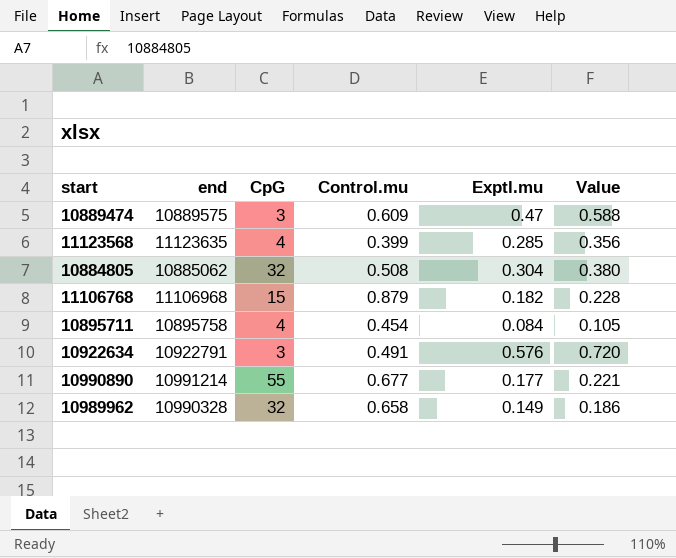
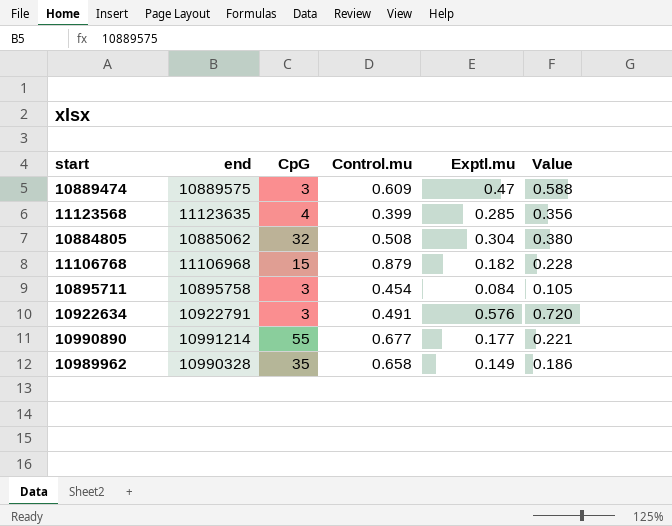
10895711 | CpG: 4 -> 3
10989962 | CpG: 32 -> 35

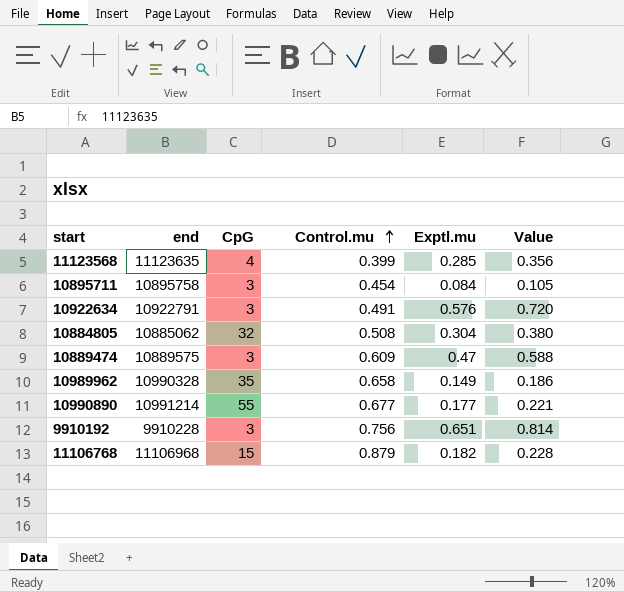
row order: none -> Control.mu ascending
row 9910192: none -> 9910228 | 3 | 0.756 | 0.651 | 0.814

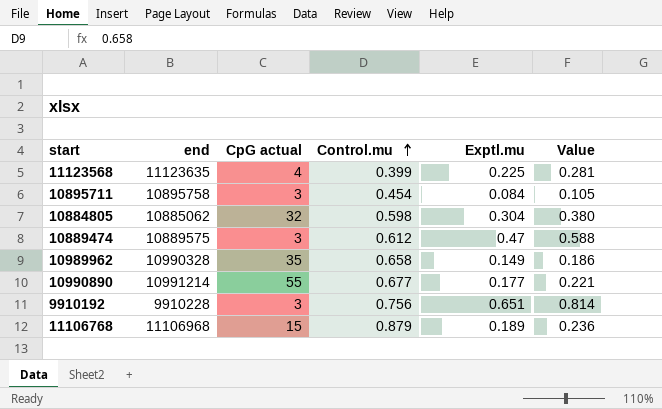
column name: CpG -> CpG actual
row 10922634: 10922791 | 3 | 0.491 | 0.576 | 0.720 -> none
11123568 | Exptl.mu: 0.285 -> 0.225
11123568 | Value: 0.356 -> 0.281
10884805 | Control.mu: 0.508 -> 0.598
10889474 | Control.mu: 0.609 -> 0.612
11106768 | Exptl.mu: 0.182 -> 0.189
11106768 | Value: 0.228 -> 0.236

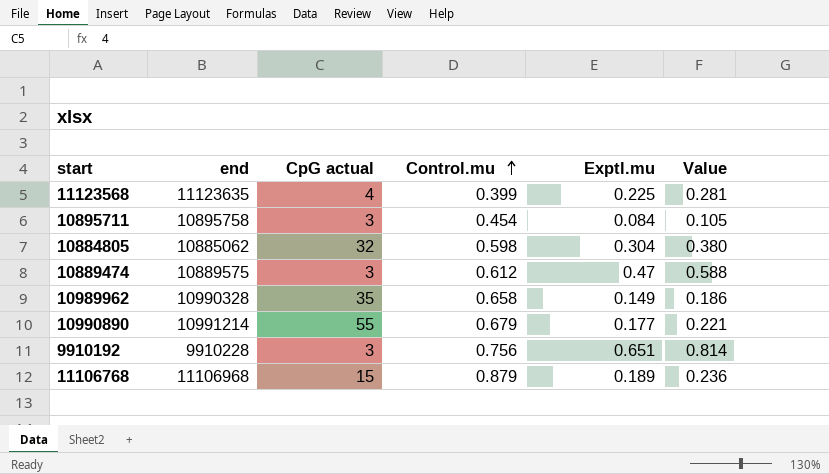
10990890 | Control.mu: 0.677 -> 0.679

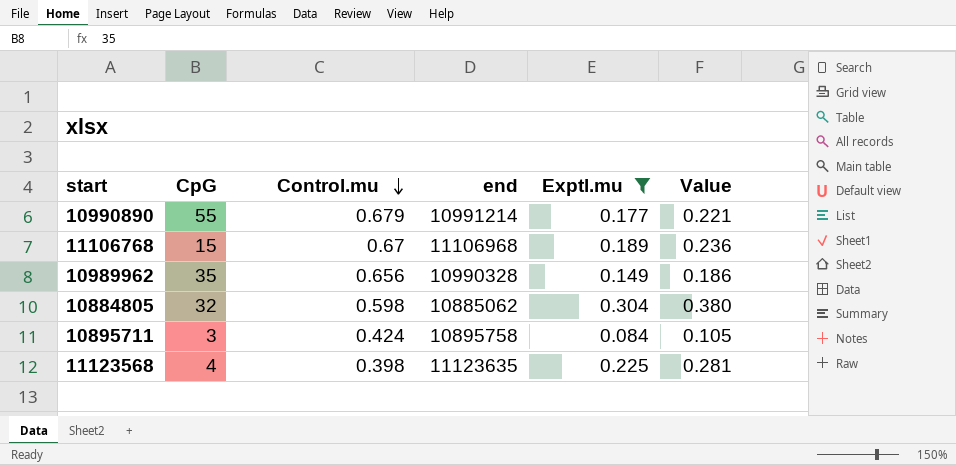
filter: none -> Exptl.mu <= 0.304
row order: Control.mu ascending -> Control.mu descending
column name: CpG actual -> CpG
column end | position: 2 -> 4
11106768 | Control.mu: 0.879 -> 0.67
10989962 | Control.mu: 0.658 -> 0.656
10895711 | Control.mu: 0.454 -> 0.424
11123568 | Control.mu: 0.399 -> 0.398

